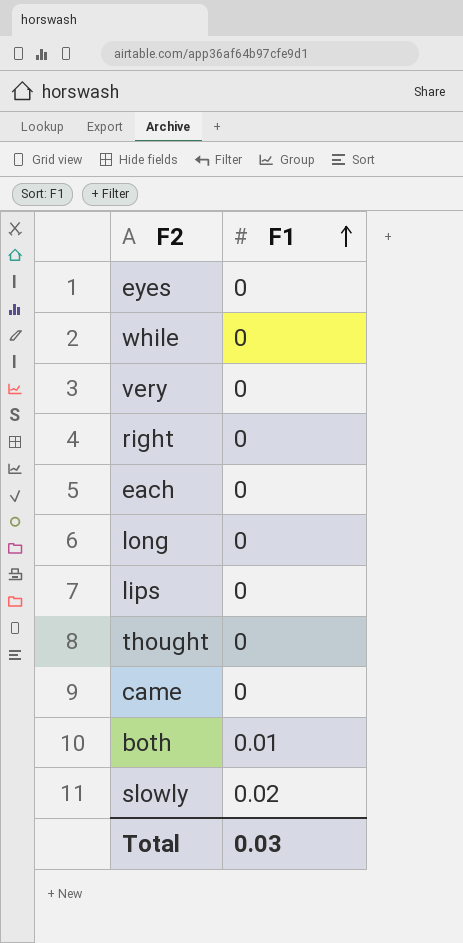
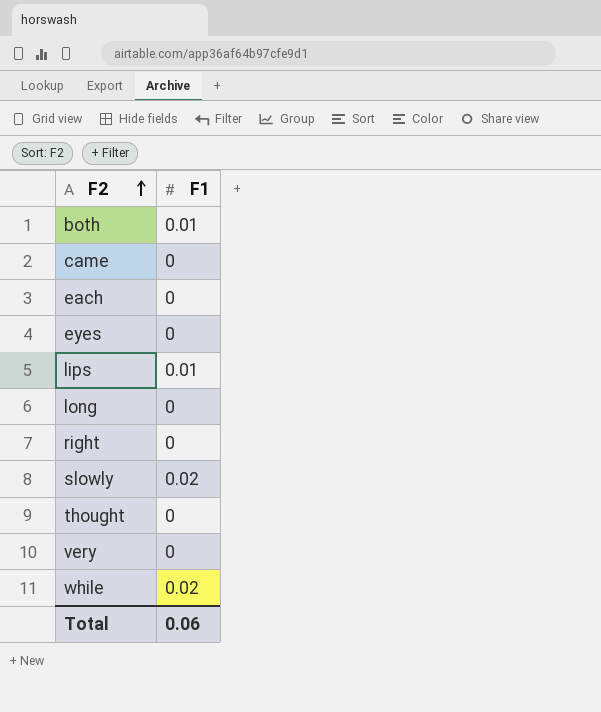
row order: F1 ascending -> F2 ascending
lips | F1: 0 -> 0.01
while | F1: 0 -> 0.02
Total | F1: 0.03 -> 0.06

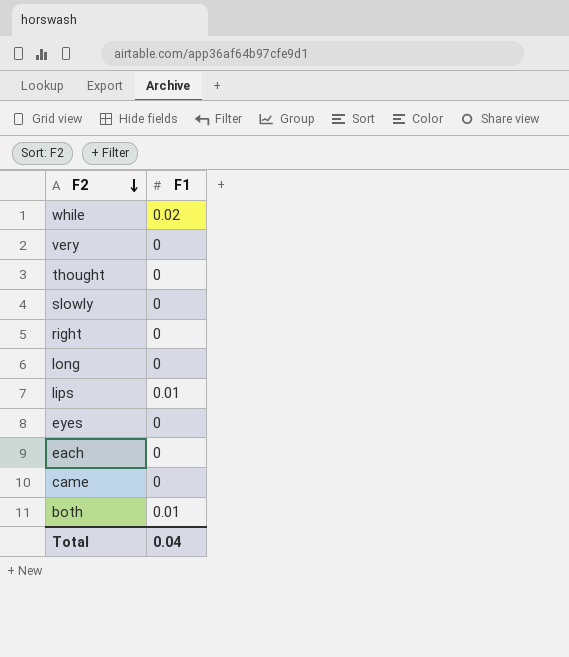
row order: F2 ascending -> F2 descending
slowly | F1: 0.02 -> 0
Total | F1: 0.06 -> 0.04

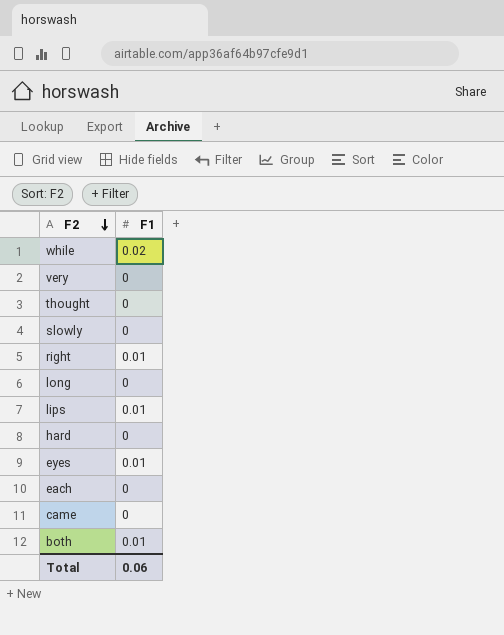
right | F1: 0 -> 0.01
row hard: none -> 0
eyes | F1: 0 -> 0.01
Total | F1: 0.04 -> 0.06

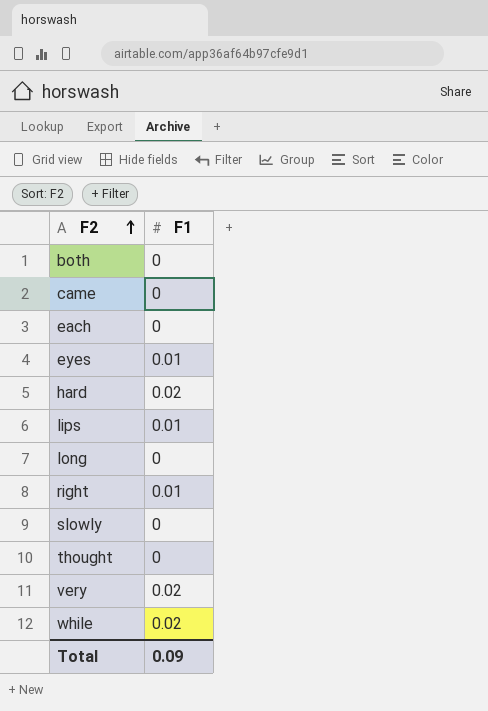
row order: F2 descending -> F2 ascending
both | F1: 0.01 -> 0
hard | F1: 0 -> 0.02
very | F1: 0 -> 0.02
Total | F1: 0.06 -> 0.09

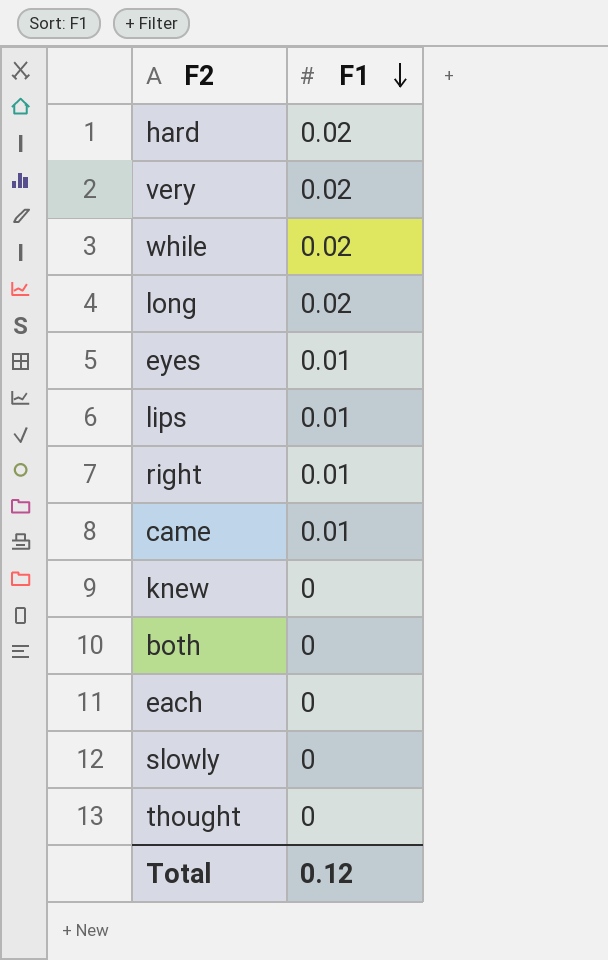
row order: F2 ascending -> F1 descending
long | F1: 0 -> 0.02
came | F1: 0 -> 0.01
row knew: none -> 0
Total | F1: 0.09 -> 0.12

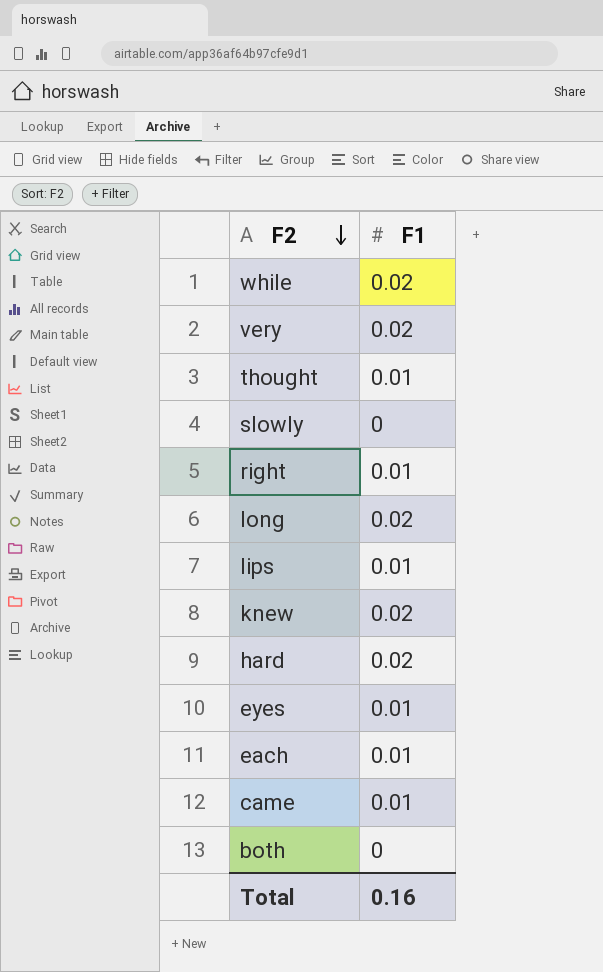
row order: F1 descending -> F2 descending
thought | F1: 0 -> 0.01
knew | F1: 0 -> 0.02
each | F1: 0 -> 0.01
Total | F1: 0.12 -> 0.16

